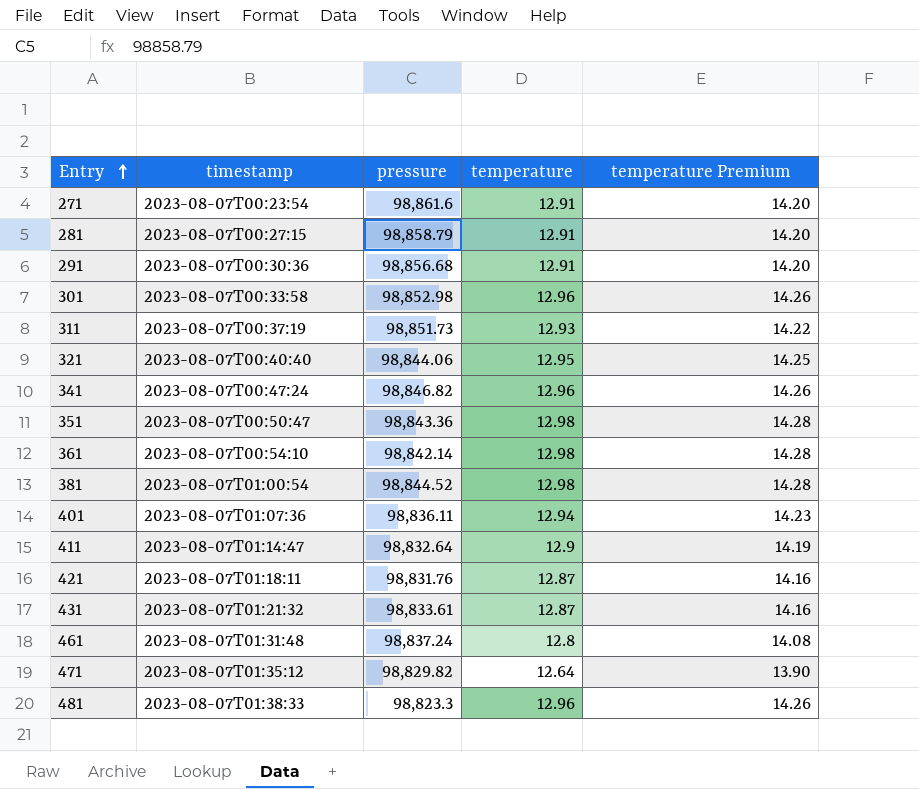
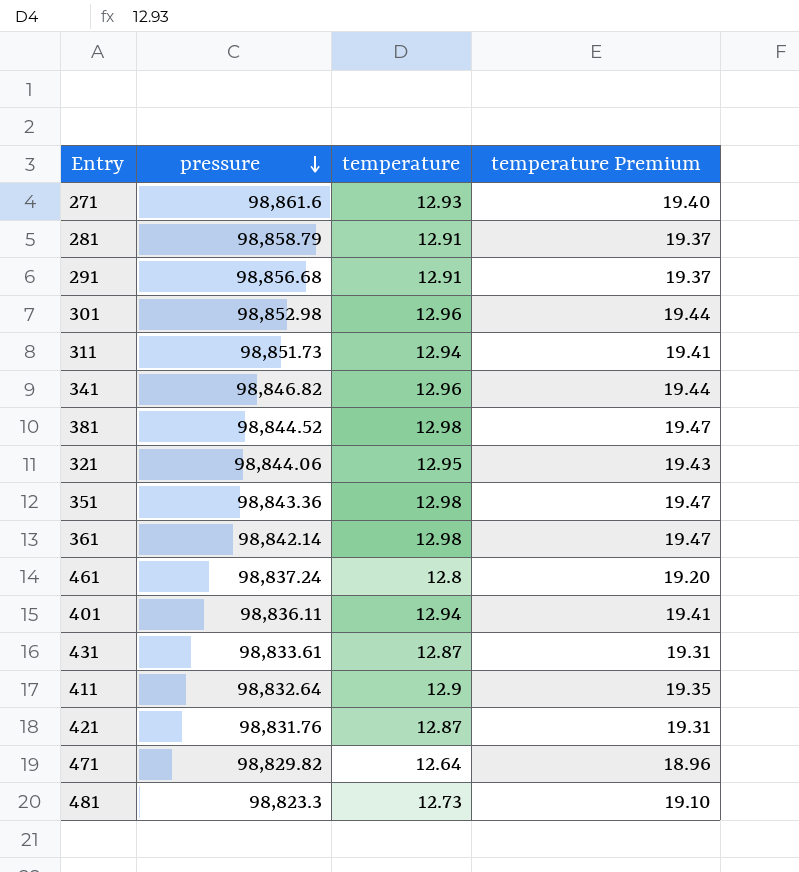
row order: Entry ascending -> pressure descending
column timestamp | position: 2 -> none
column temperature Premium | formula: [temperature] * 1.1 -> [temperature] * 1.5
271 | temperature: 12.91 -> 12.93
311 | temperature: 12.93 -> 12.94
481 | temperature: 12.96 -> 12.73

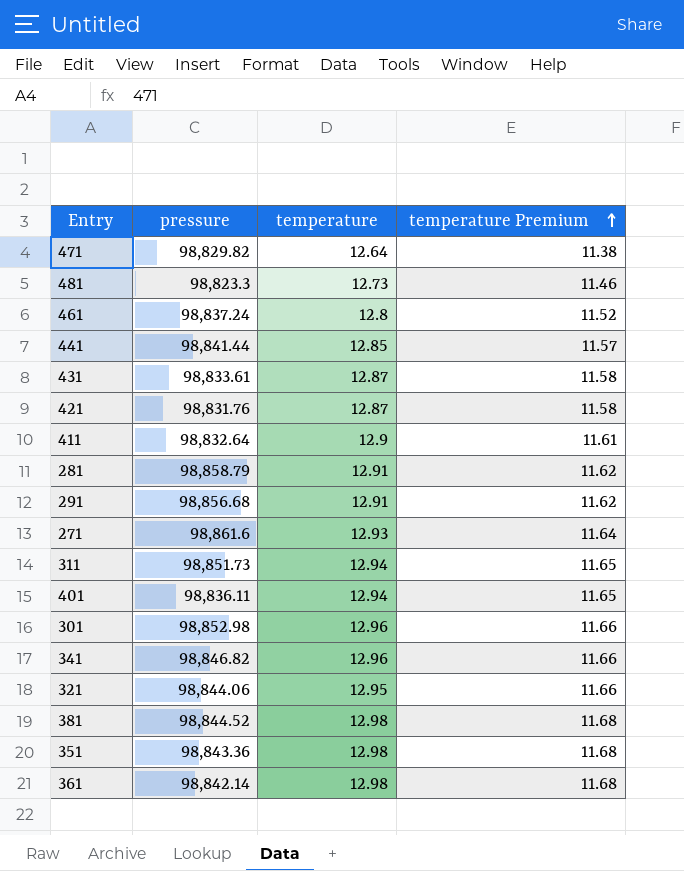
row order: pressure descending -> temperature Premium ascending
column temperature Premium | formula: [temperature] * 1.5 -> [temperature] * 0.9
row 441: none -> 98,841.44 | 12.85 | 11.57

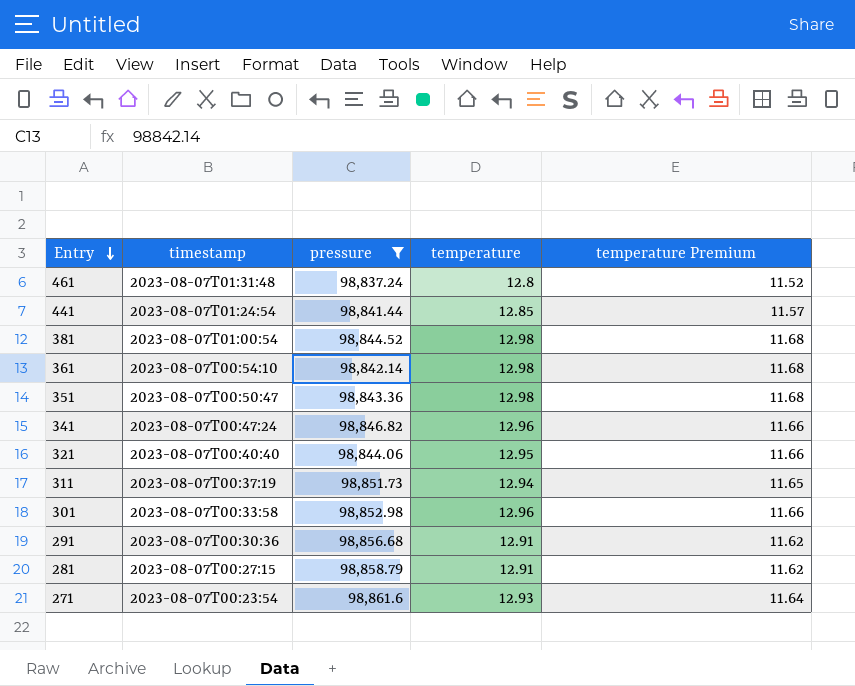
filter: none -> pressure >= 98,837.24
row order: temperature Premium ascending -> Entry descending
column timestamp | position: none -> 2

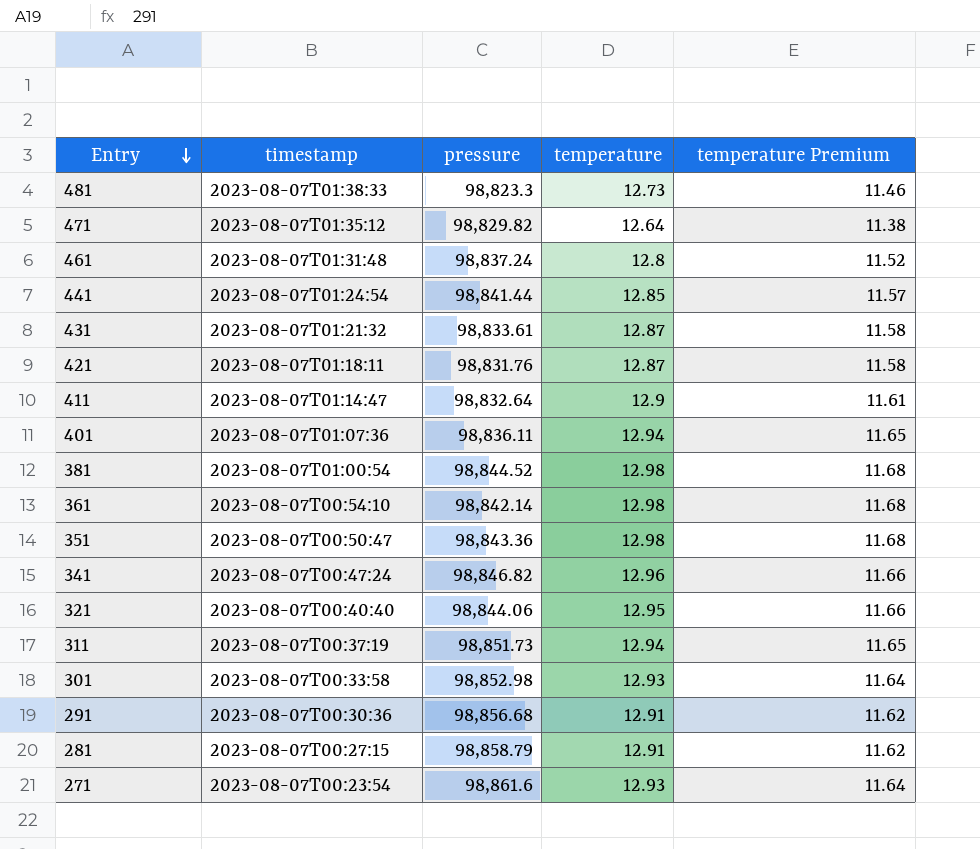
filter: pressure >= 98,837.24 -> none
301 | temperature: 12.96 -> 12.93
301 | temperature Premium: 11.66 -> 11.64

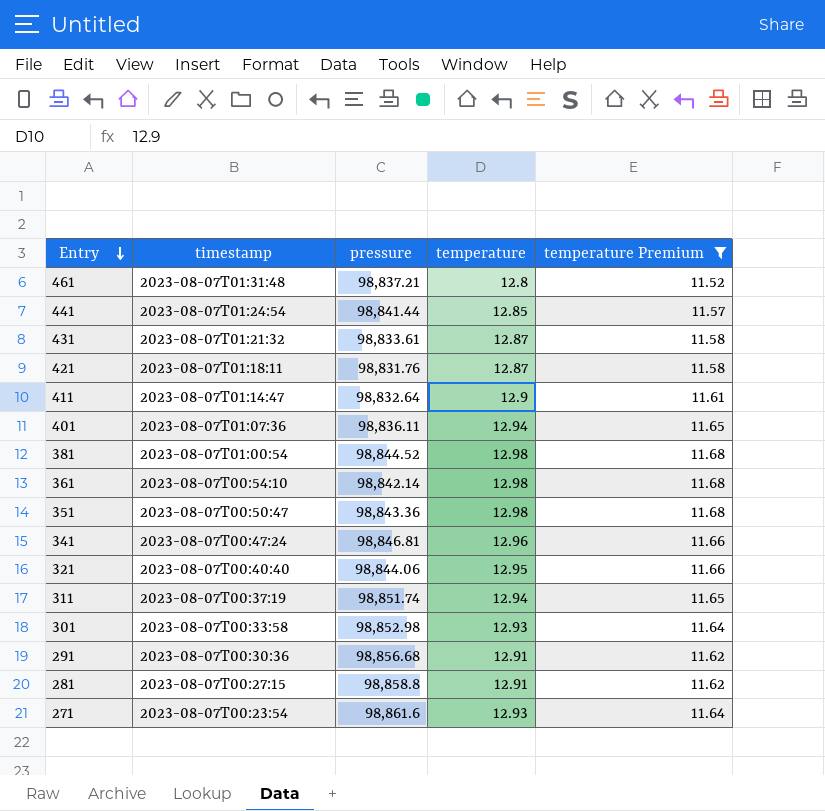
filter: none -> temperature Premium >= 11.52
461 | pressure: 98,837.24 -> 98,837.21
341 | pressure: 98,846.82 -> 98,846.81
311 | pressure: 98,851.73 -> 98,851.74
281 | pressure: 98,858.79 -> 98,858.8

